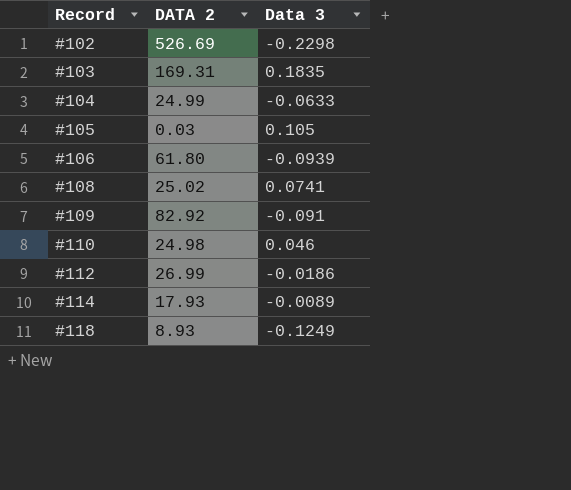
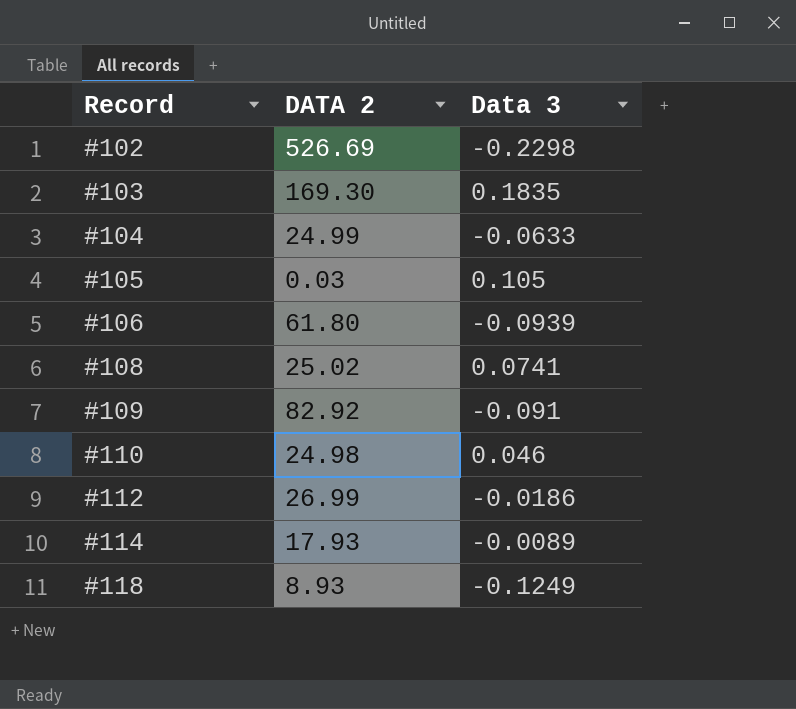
#103 | DATA 2: 169.31 -> 169.30

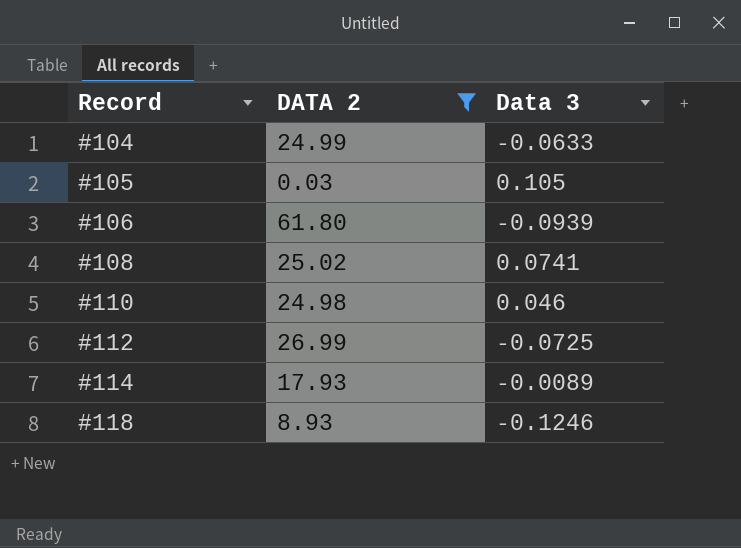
filter: none -> DATA 2 <= 61.80
#112 | Data 3: -0.0186 -> -0.0725
#118 | Data 3: -0.1249 -> -0.1246

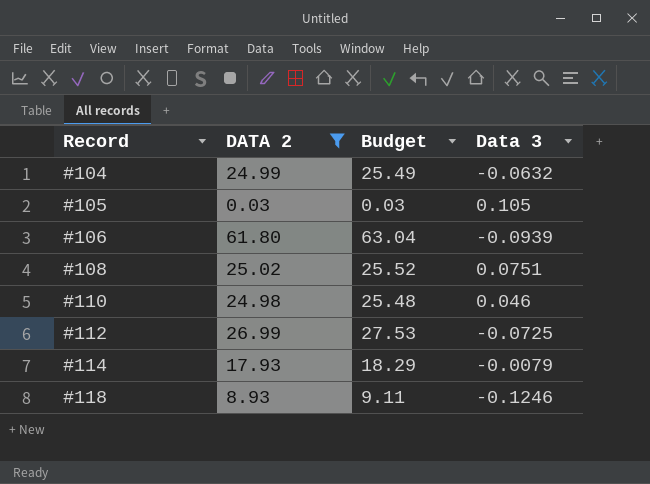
column Budget | formula: none -> [DATA 2] * 1.02
#104 | Data 3: -0.0633 -> -0.0632
#108 | Data 3: 0.0741 -> 0.0751
#114 | Data 3: -0.0089 -> -0.0079

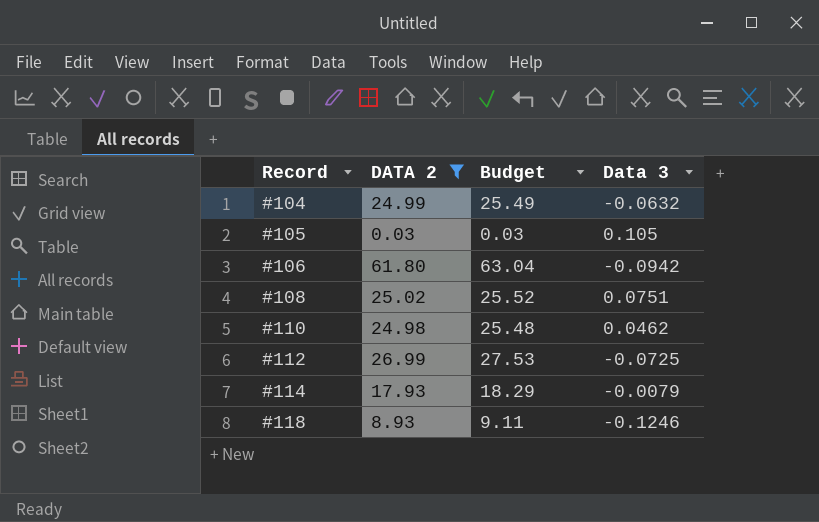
#106 | Data 3: -0.0939 -> -0.0942
#110 | Data 3: 0.046 -> 0.0462

